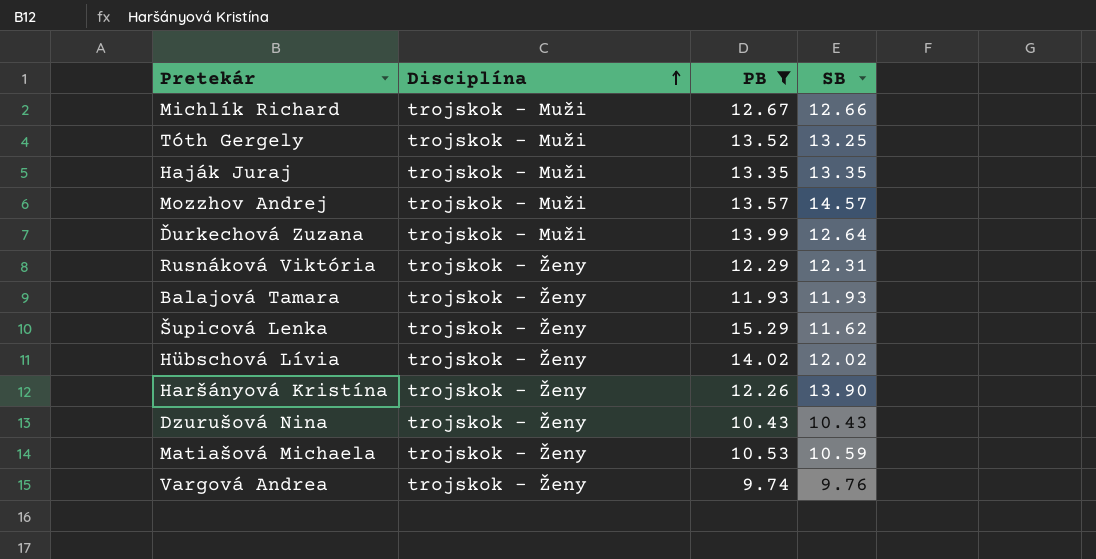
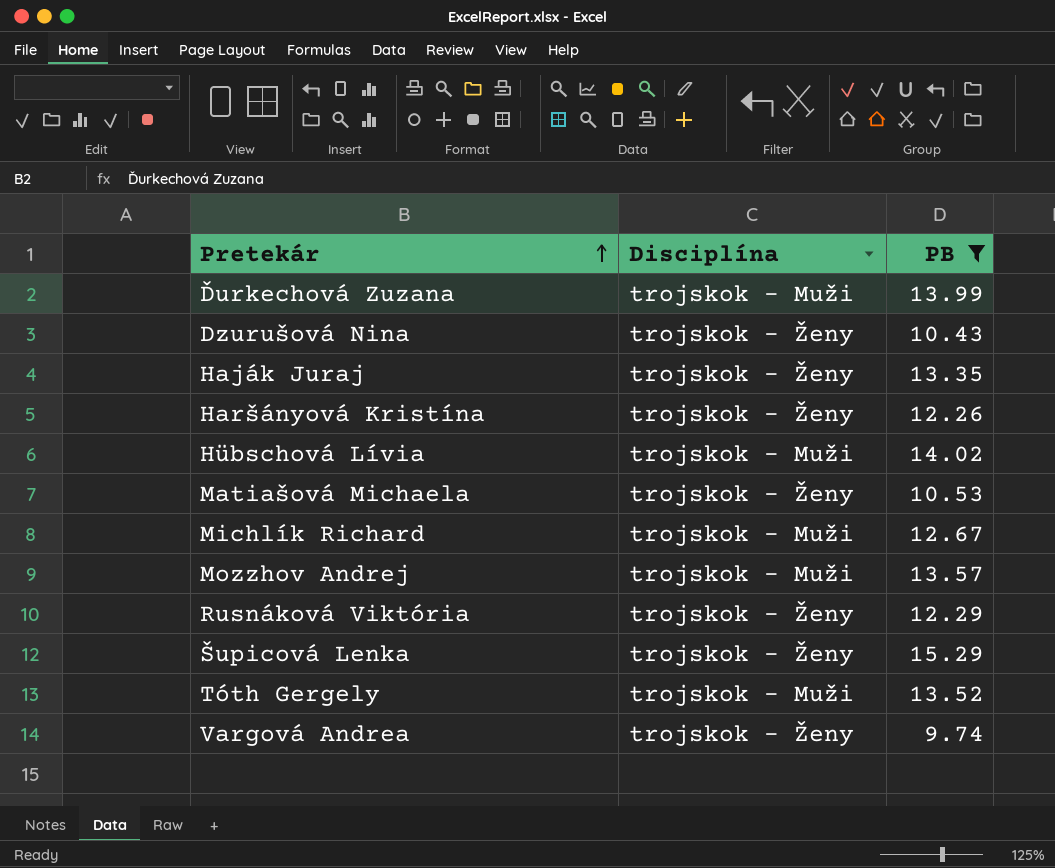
row order: Disciplína ascending -> Pretekár ascending
column SB | position: 4 -> none
row Balajová Tamara: trojskok - Ženy | 11.93 | 11.93 -> none
Haják Juraj | Disciplína: trojskok - Muži -> trojskok - Ženy
Hübschová Lívia | Disciplína: trojskok - Ženy -> trojskok - Muži

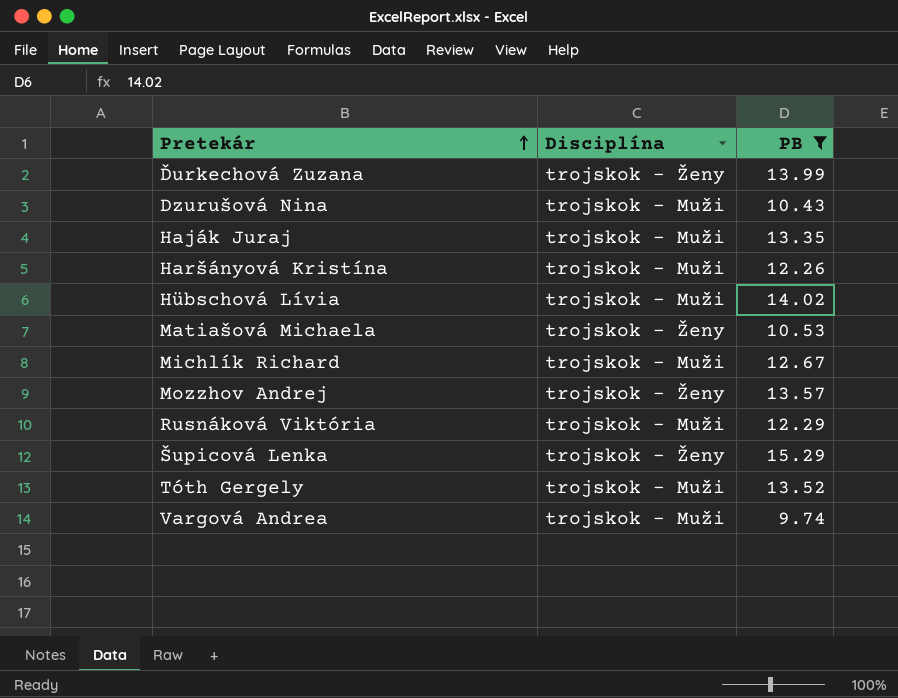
Ďurkechová Zuzana | Disciplína: trojskok - Muži -> trojskok - Ženy
Dzurušová Nina | Disciplína: trojskok - Ženy -> trojskok - Muži
Haják Juraj | Disciplína: trojskok - Ženy -> trojskok - Muži
Haršányová Kristína | Disciplína: trojskok - Ženy -> trojskok - Muži
Mozzhov Andrej | Disciplína: trojskok - Muži -> trojskok - Ženy
Rusnáková Viktória | Disciplína: trojskok - Ženy -> trojskok - Muži
Vargová Andrea | Disciplína: trojskok - Ženy -> trojskok - Muži

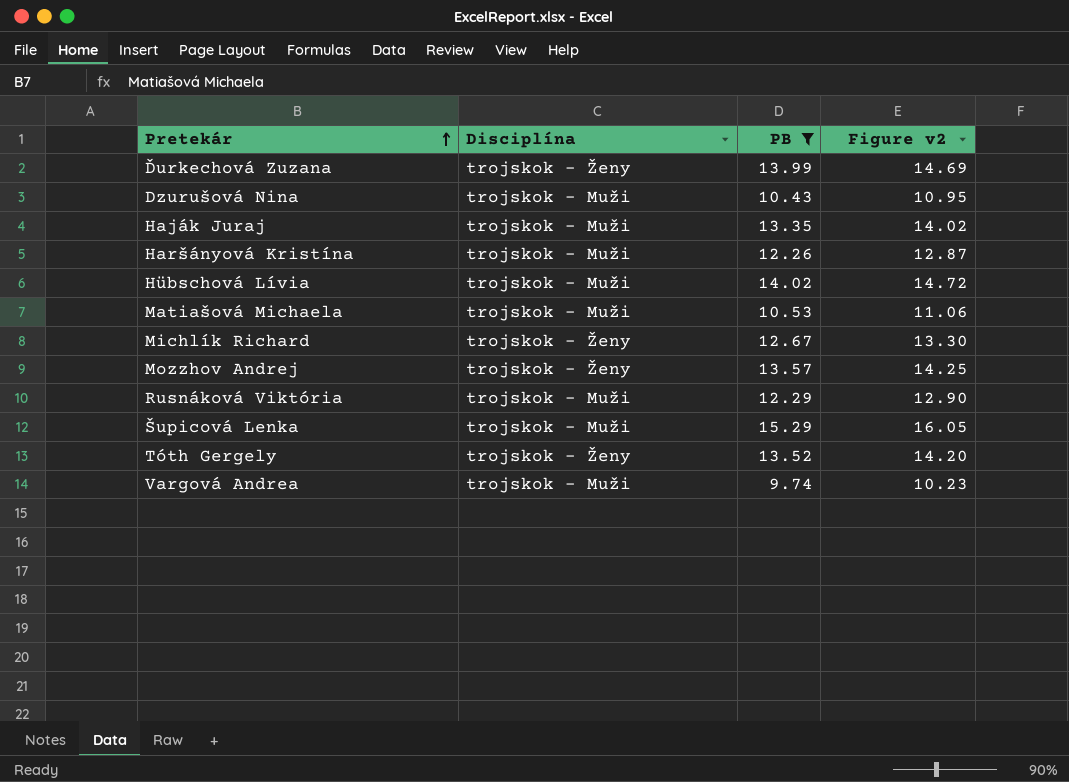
column Figure v2 | formula: none -> [PB] * 1.05
Matiašová Michaela | Disciplína: trojskok - Ženy -> trojskok - Muži
Michlík Richard | Disciplína: trojskok - Muži -> trojskok - Ženy
Šupicová Lenka | Disciplína: trojskok - Ženy -> trojskok - Muži
Tóth Gergely | Disciplína: trojskok - Muži -> trojskok - Ženy

